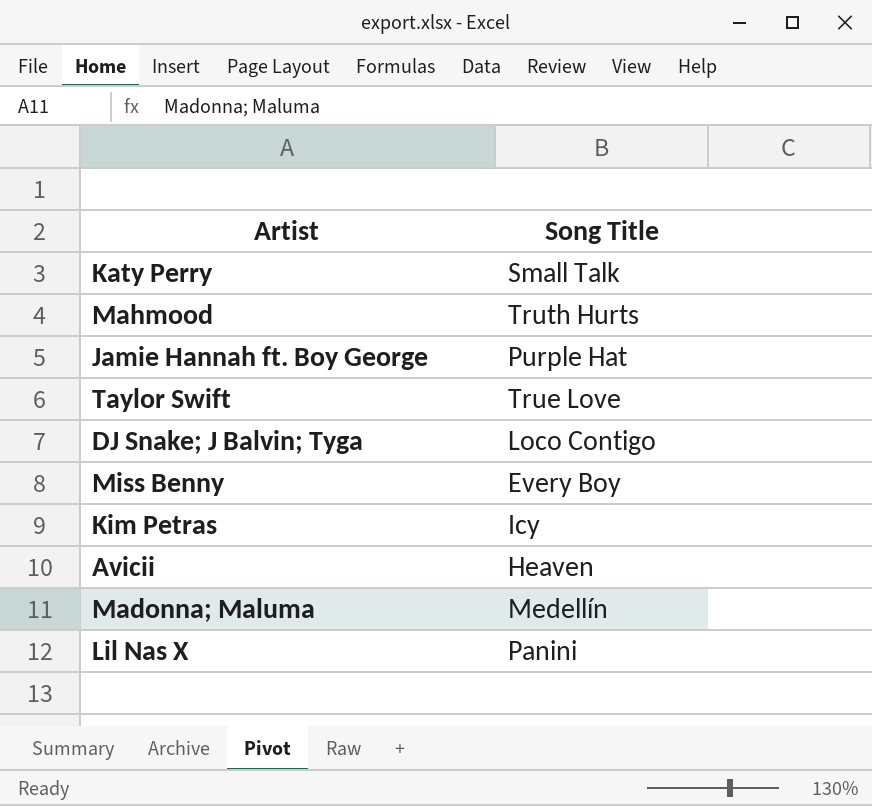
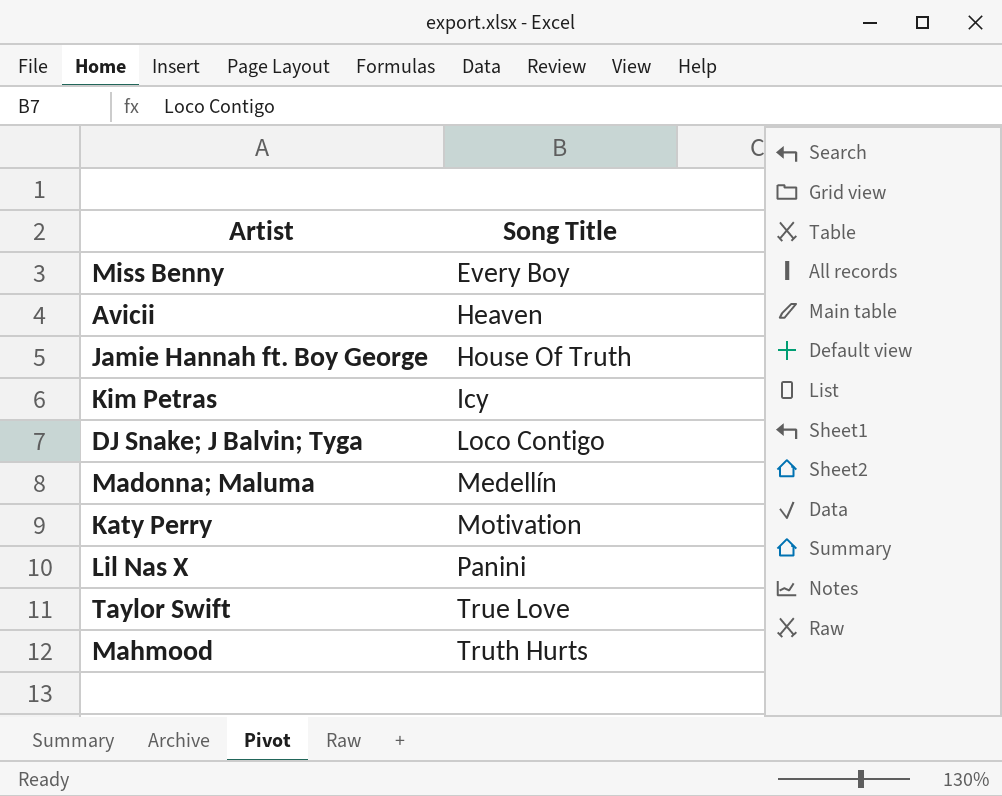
row order: none -> Song Title ascending
Jamie Hannah ft. Boy George | Song Title: Purple Hat -> House Of Truth
Katy Perry | Song Title: Small Talk -> Motivation

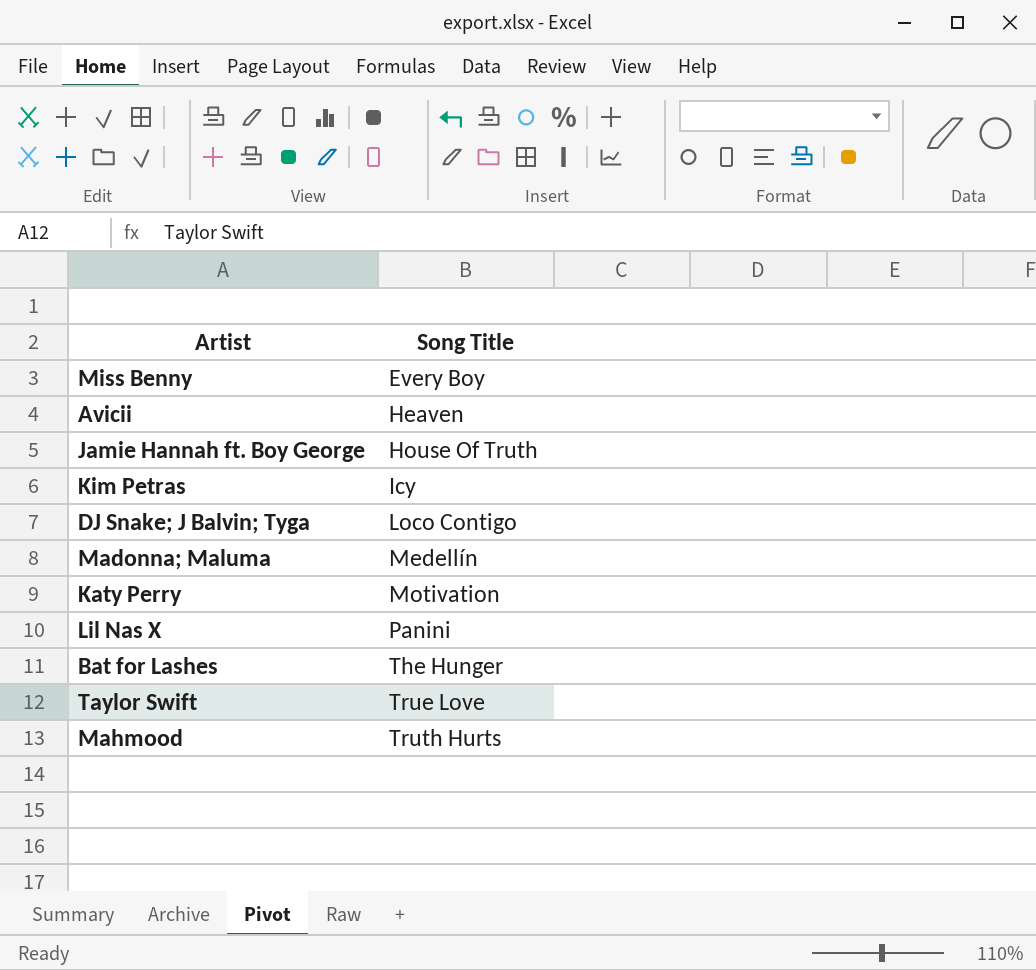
row Bat for Lashes: none -> The Hunger

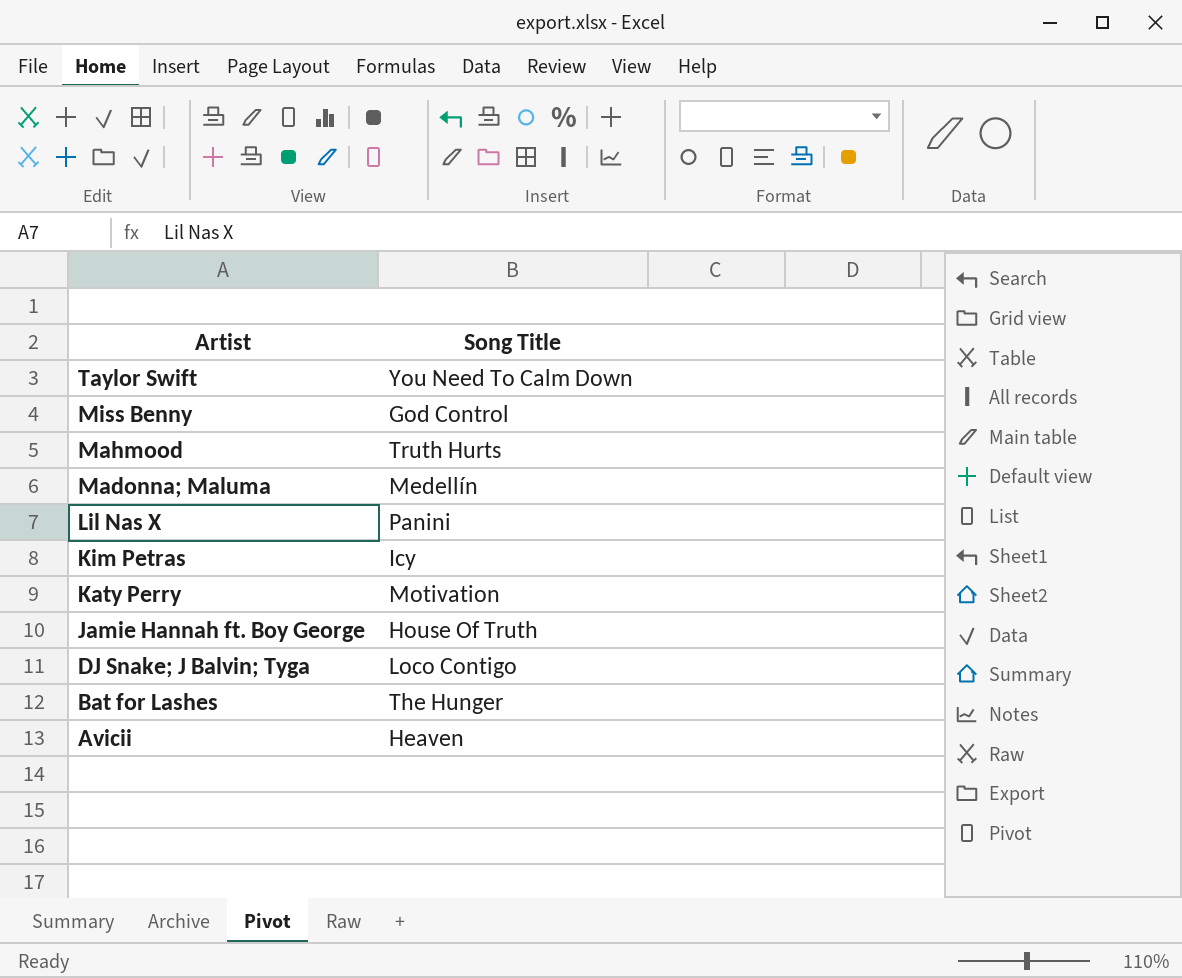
row order: Song Title ascending -> Artist descending
Taylor Swift | Song Title: True Love -> You Need To Calm Down
Miss Benny | Song Title: Every Boy -> God Control

